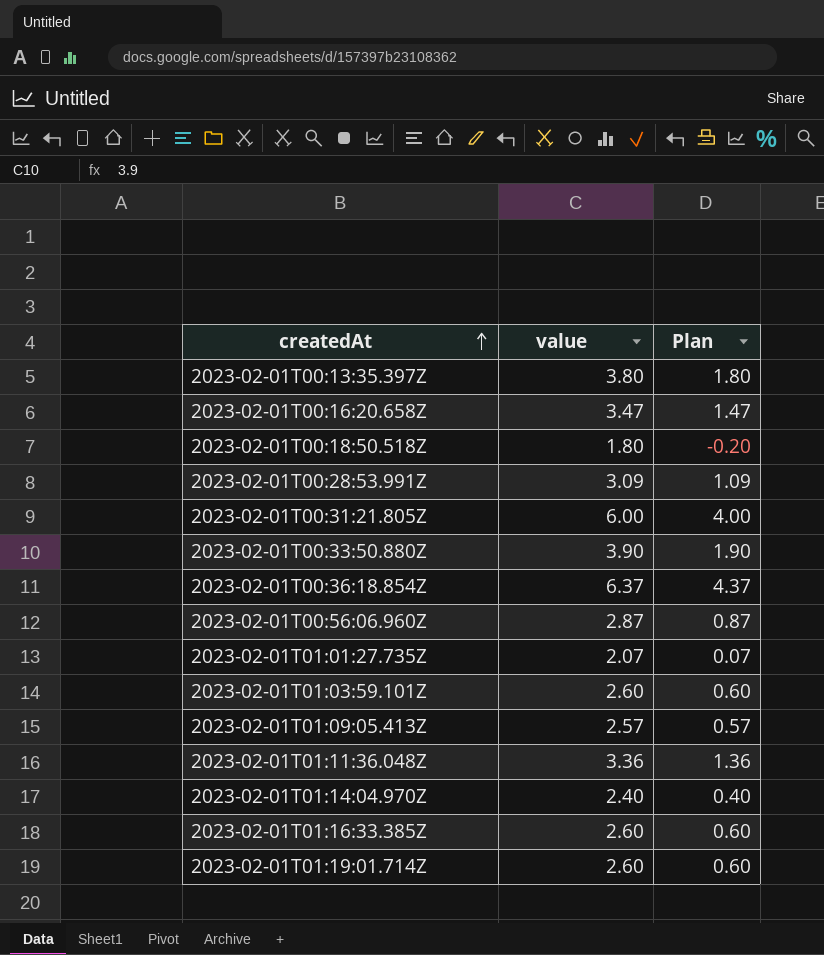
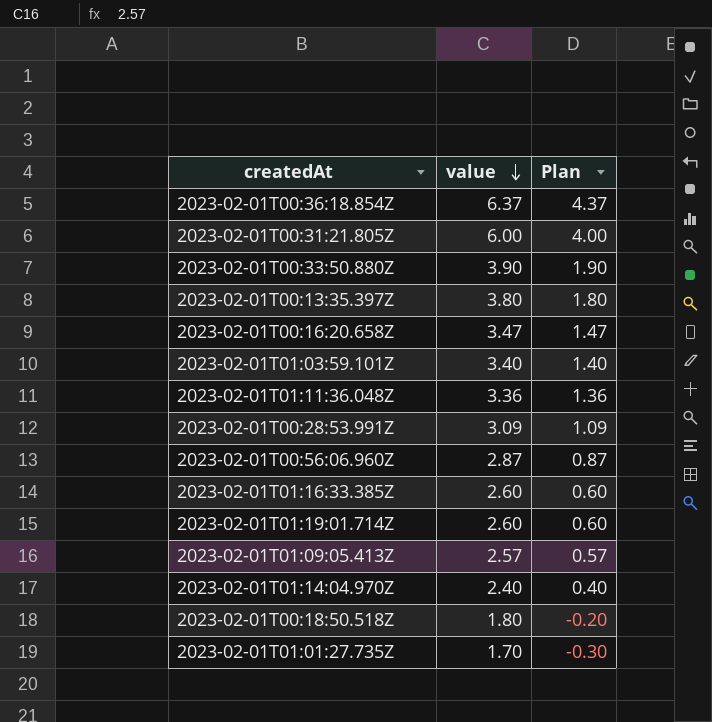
row order: createdAt ascending -> value descending
2023-02-01T01:03:59.101Z | value: 2.60 -> 3.40
2023-02-01T01:03:59.101Z | Plan: 0.60 -> 1.40
2023-02-01T01:01:27.735Z | value: 2.07 -> 1.70
2023-02-01T01:01:27.735Z | Plan: 0.07 -> -0.30

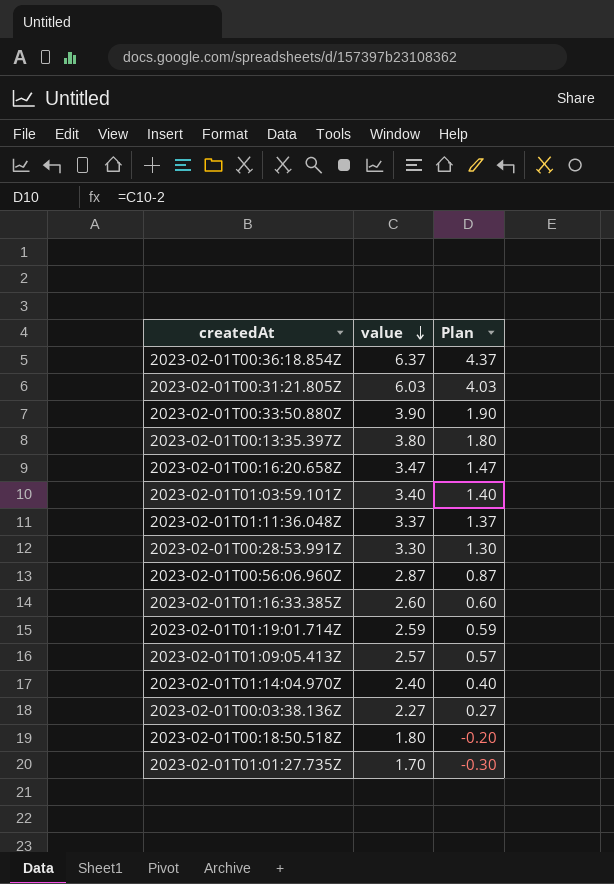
2023-02-01T00:31:21.805Z | value: 6.00 -> 6.03
2023-02-01T00:31:21.805Z | Plan: 4.00 -> 4.03
2023-02-01T01:11:36.048Z | value: 3.36 -> 3.37
2023-02-01T01:11:36.048Z | Plan: 1.36 -> 1.37
2023-02-01T00:28:53.991Z | value: 3.09 -> 3.30
2023-02-01T00:28:53.991Z | Plan: 1.09 -> 1.30
2023-02-01T01:19:01.714Z | value: 2.60 -> 2.59
2023-02-01T01:19:01.714Z | Plan: 0.60 -> 0.59
row 2023-02-01T00:03:38.136Z: none -> 2.27 | 0.27

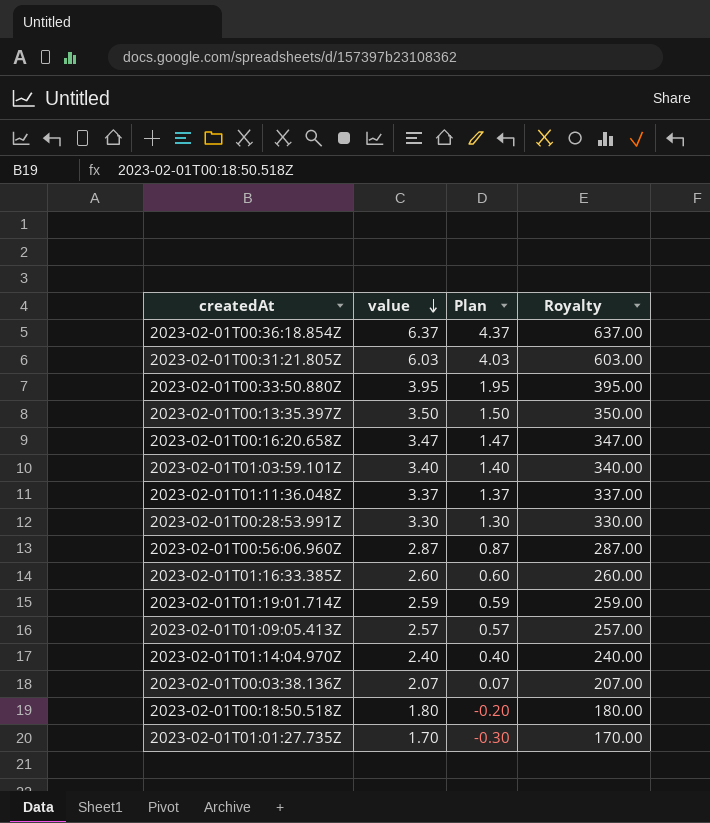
column Royalty | formula: none -> [value] * 100
2023-02-01T00:33:50.880Z | value: 3.90 -> 3.95
2023-02-01T00:33:50.880Z | Plan: 1.90 -> 1.95
2023-02-01T00:13:35.397Z | value: 3.80 -> 3.50
2023-02-01T00:13:35.397Z | Plan: 1.80 -> 1.50
2023-02-01T00:03:38.136Z | value: 2.27 -> 2.07
2023-02-01T00:03:38.136Z | Plan: 0.27 -> 0.07

